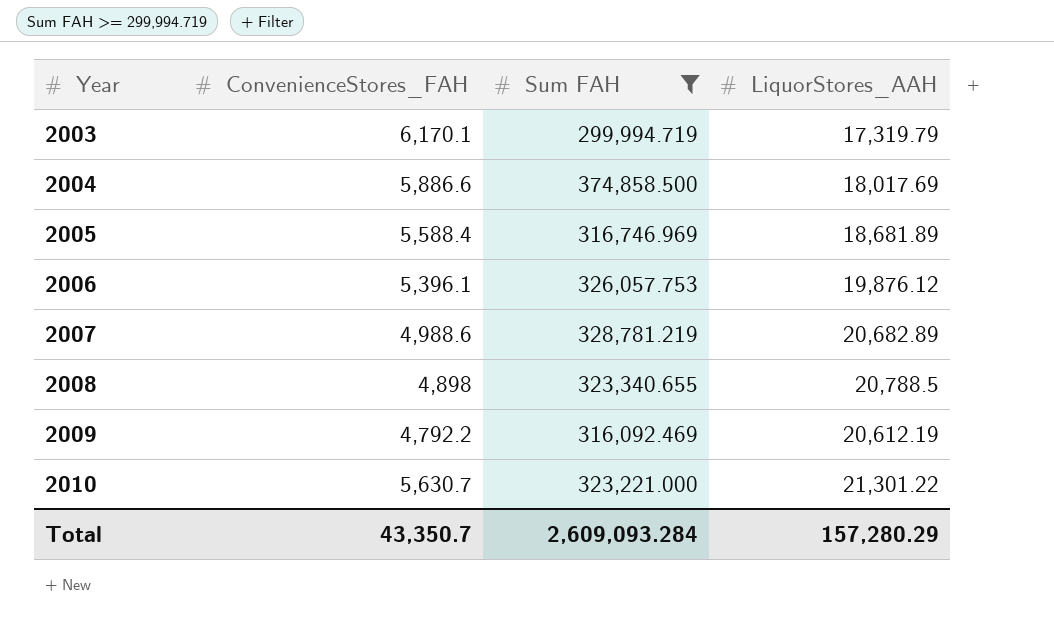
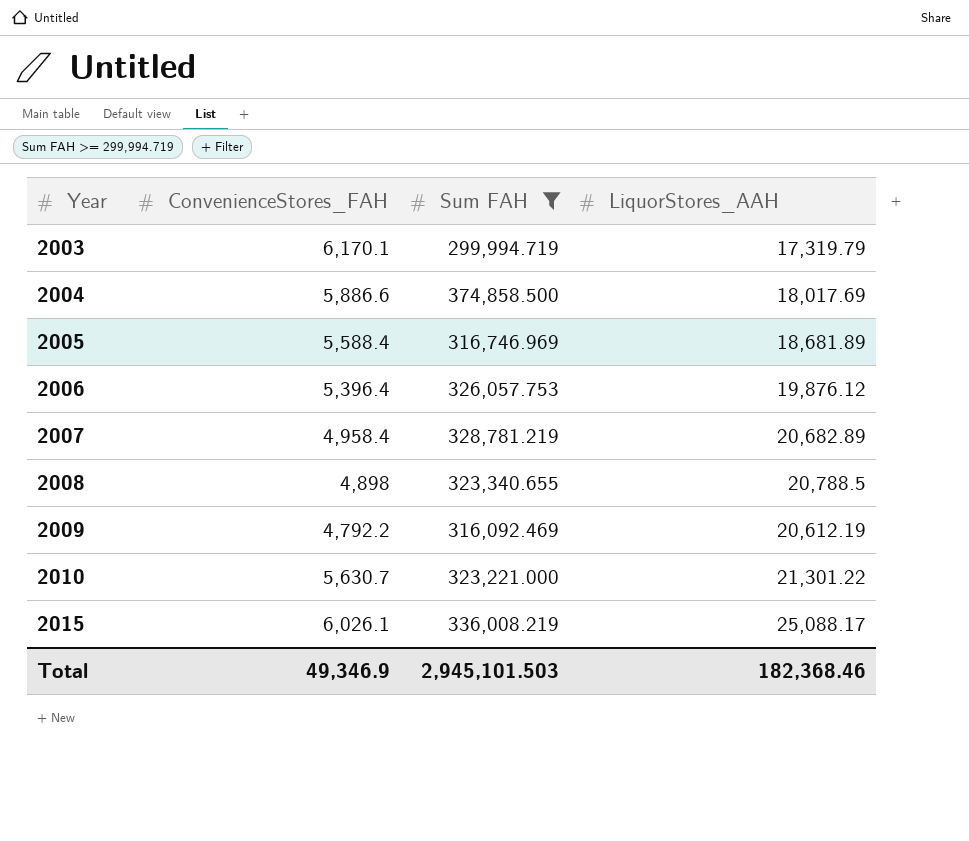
2006 | ConvenienceStores_FAH: 5,396.1 -> 5,396.4
2007 | ConvenienceStores_FAH: 4,988.6 -> 4,958.4
row 2015: none -> 6,026.1 | 336,008.219 | 25,088.17
Total | ConvenienceStores_FAH: 43,350.7 -> 49,346.9
Total | Sum FAH: 2,609,093.284 -> 2,945,101.503
Total | LiquorStores_AAH: 157,280.29 -> 182,368.46

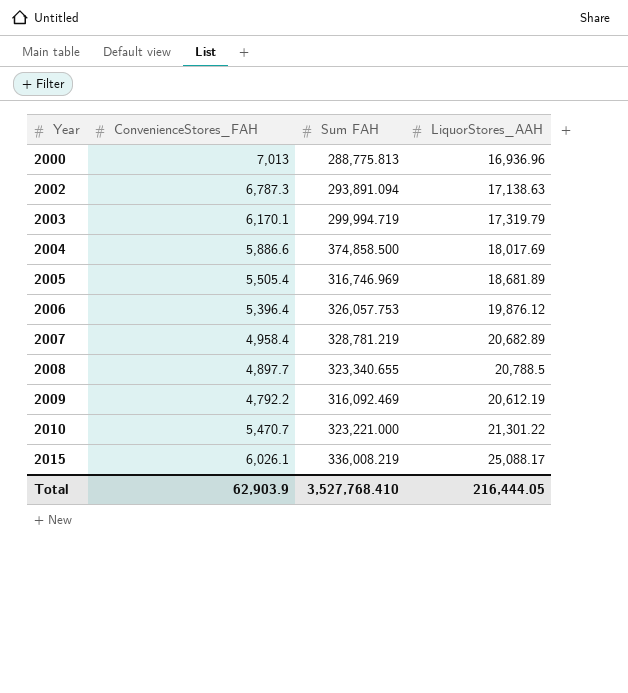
filter: Sum FAH >= 299,994.719 -> none
2005 | ConvenienceStores_FAH: 5,588.4 -> 5,505.4
2008 | ConvenienceStores_FAH: 4,898 -> 4,897.7
2010 | ConvenienceStores_FAH: 5,630.7 -> 5,470.7
Total | ConvenienceStores_FAH: 49,346.9 -> 62,903.9
Total | Sum FAH: 2,945,101.503 -> 3,527,768.410
Total | LiquorStores_AAH: 182,368.46 -> 216,444.05

